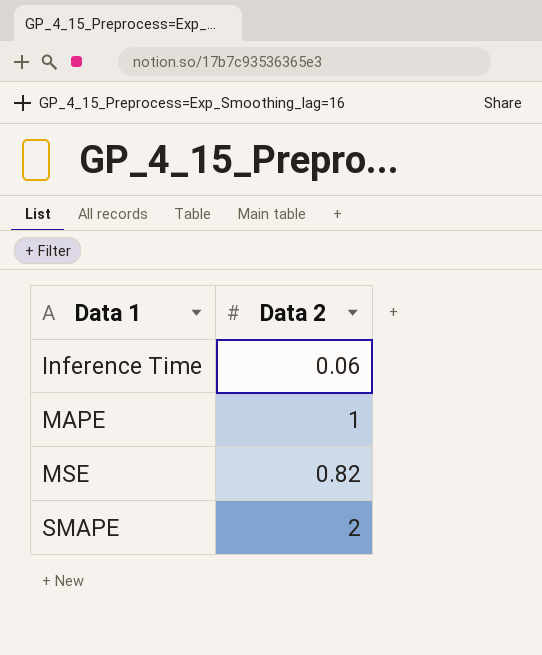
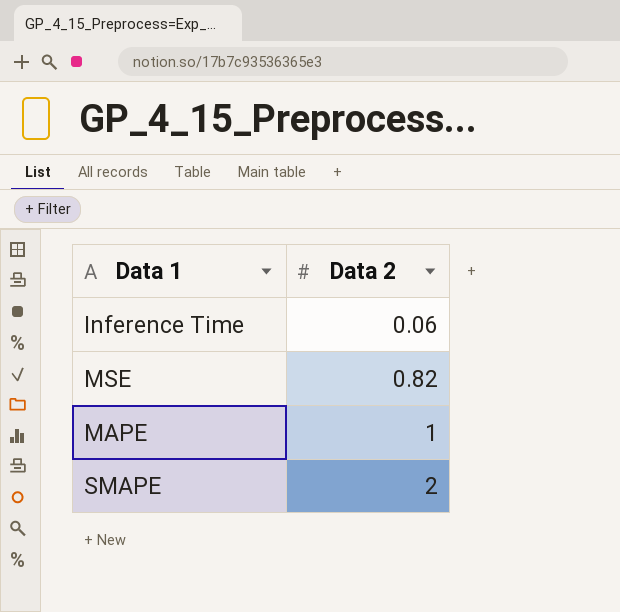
row order: Data 1 ascending -> Data 2 ascending

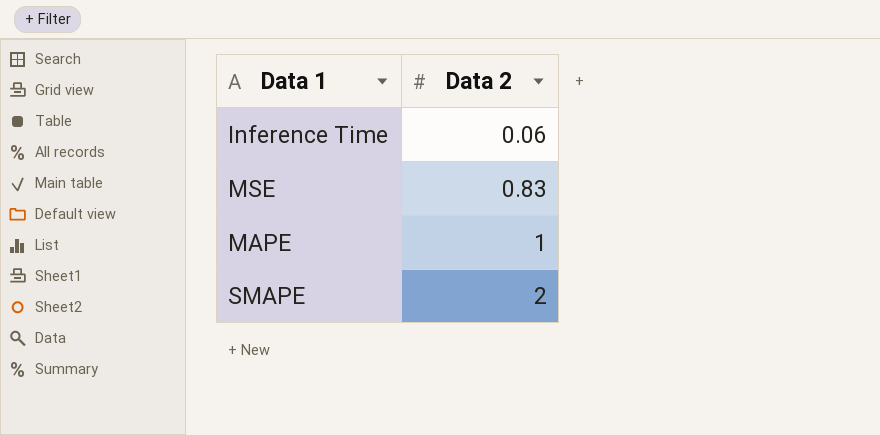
MSE | Data 2: 0.82 -> 0.83

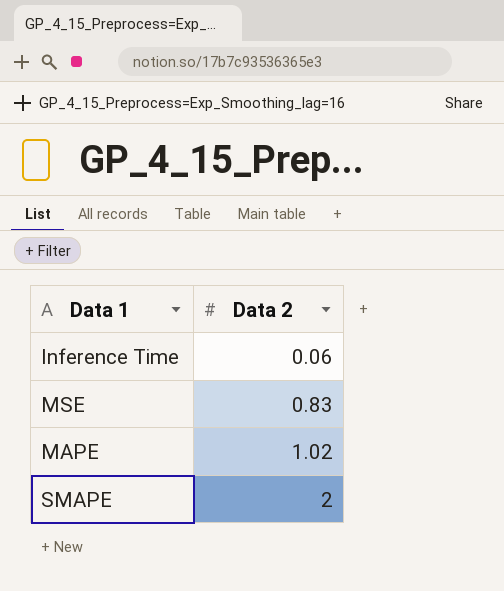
MAPE | Data 2: 1 -> 1.02

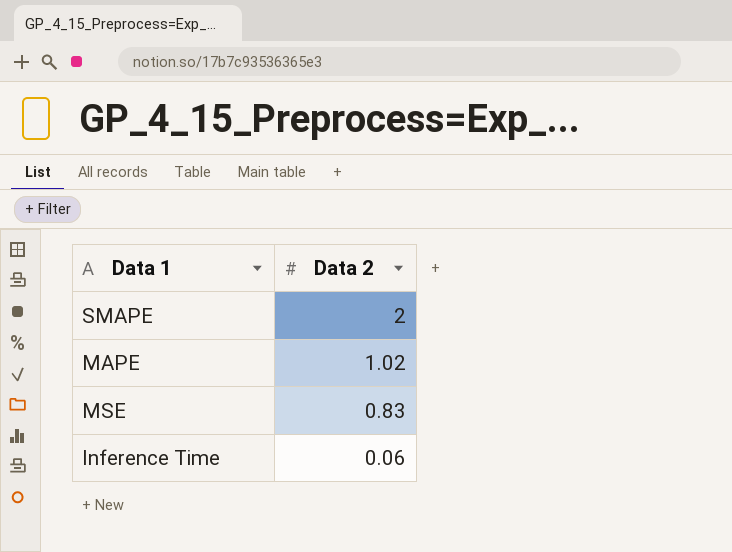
row order: Data 2 ascending -> Data 2 descending

